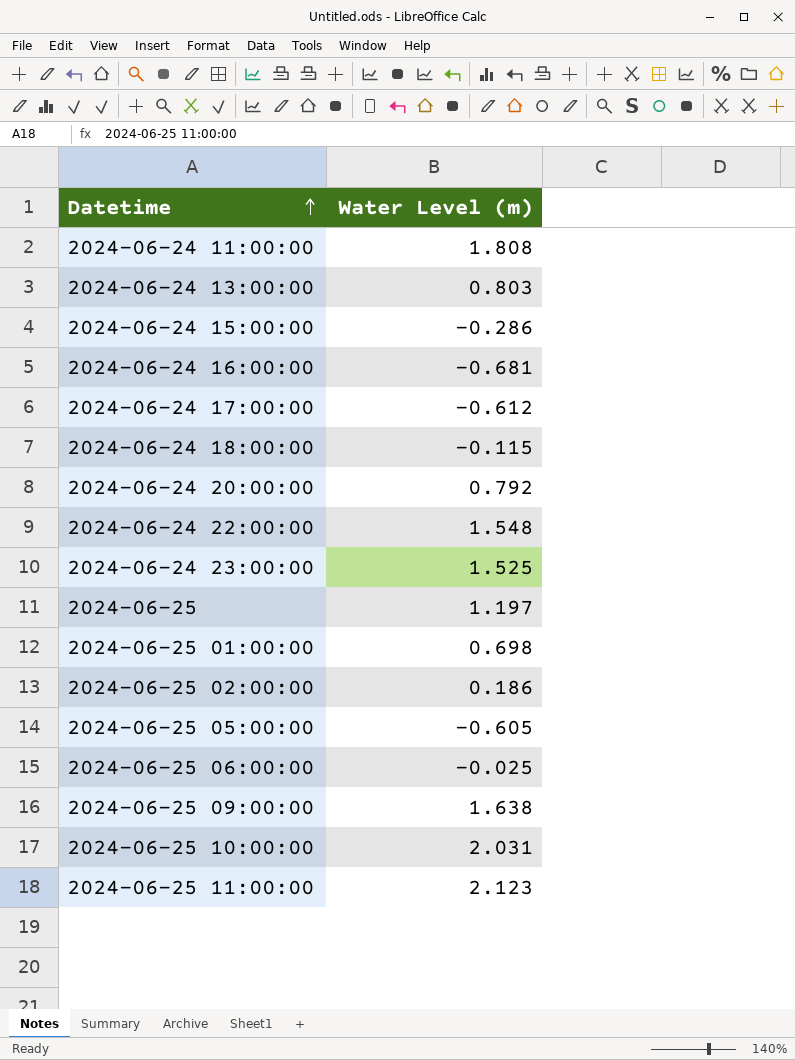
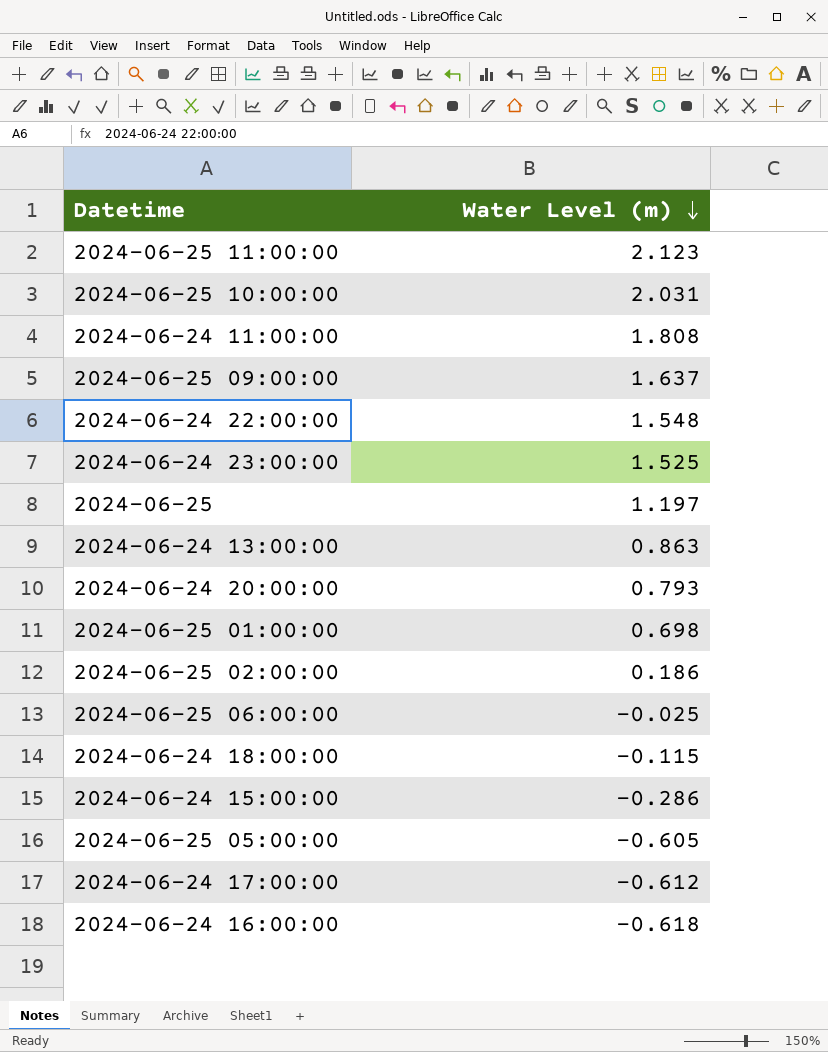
row order: Datetime ascending -> Water Level (m) descending
2024-06-25 09:00:00 | Water Level (m): 1.638 -> 1.637
2024-06-24 13:00:00 | Water Level (m): 0.803 -> 0.863
2024-06-24 20:00:00 | Water Level (m): 0.792 -> 0.793
2024-06-24 16:00:00 | Water Level (m): -0.681 -> -0.618

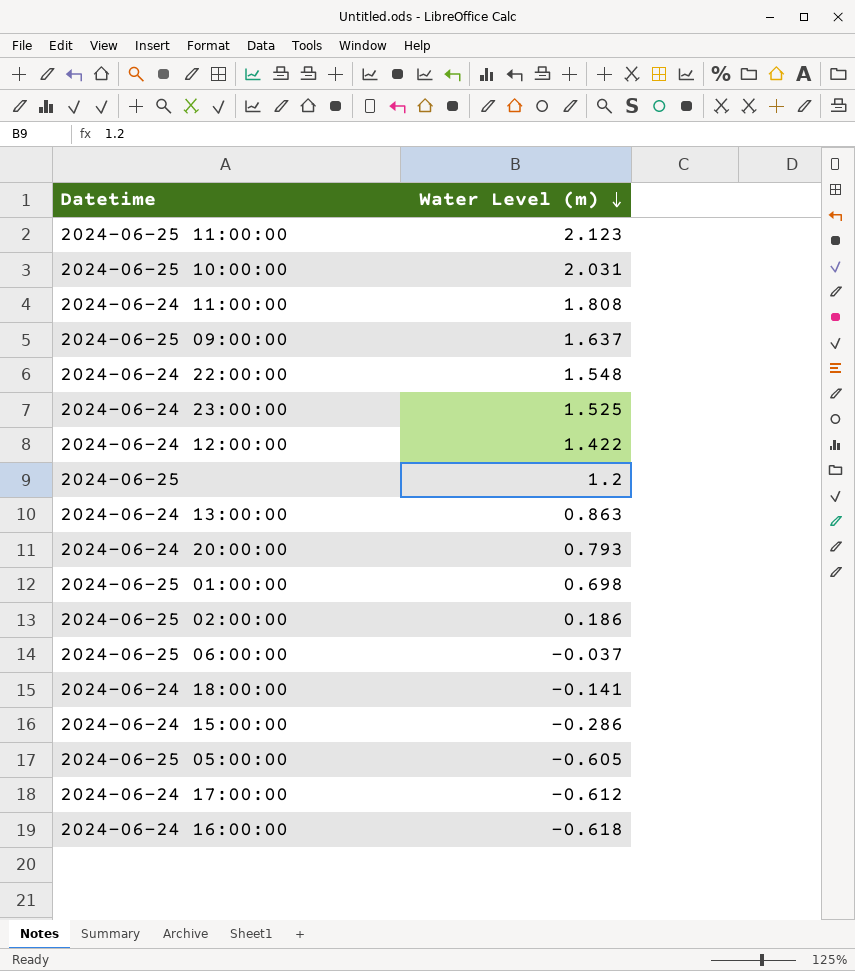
row 2024-06-24 12:00:00: none -> 1.422
2024-06-25 | Water Level (m): 1.197 -> 1.2
2024-06-25 06:00:00 | Water Level (m): -0.025 -> -0.037
2024-06-24 18:00:00 | Water Level (m): -0.115 -> -0.141

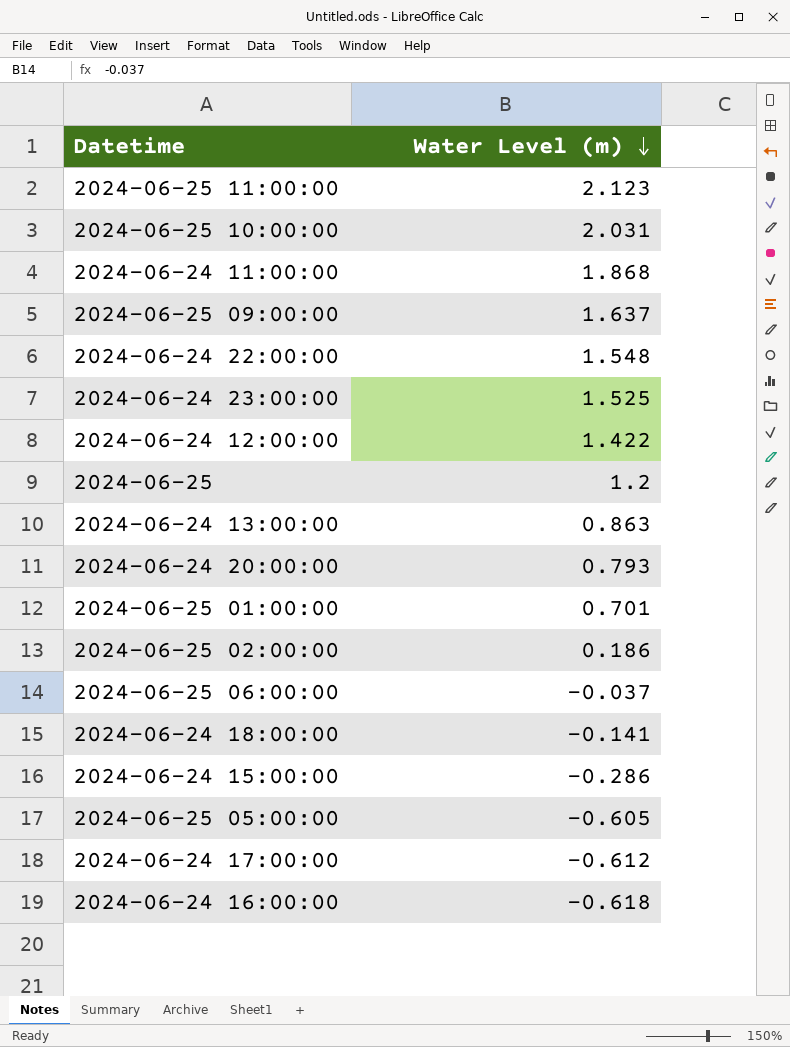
2024-06-24 11:00:00 | Water Level (m): 1.808 -> 1.868
2024-06-25 01:00:00 | Water Level (m): 0.698 -> 0.701

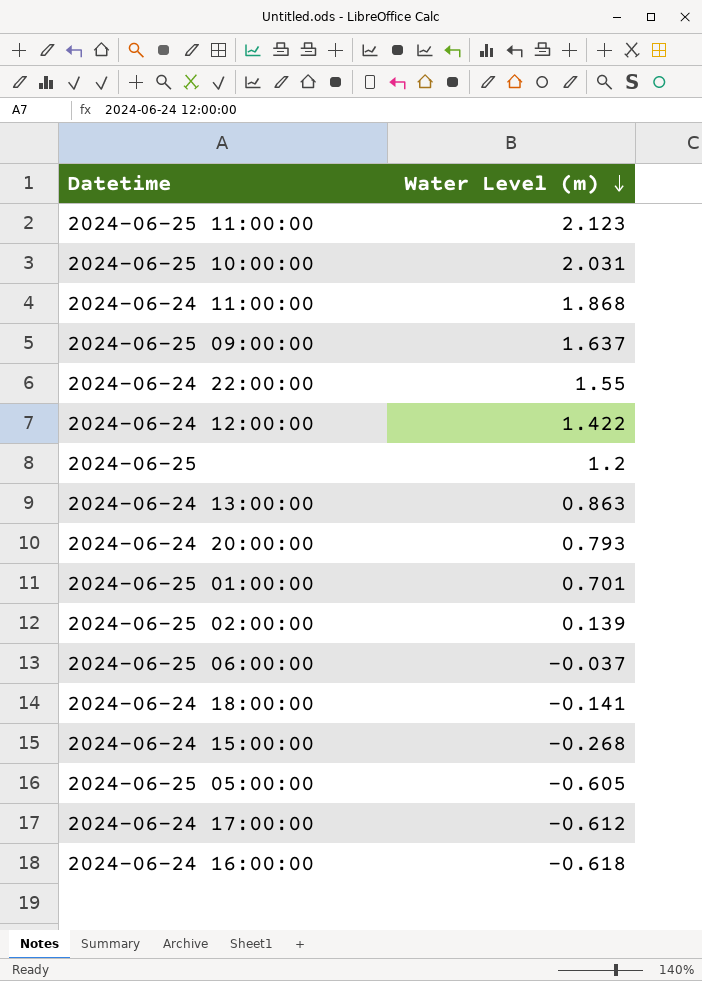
row 2024-06-24 23:00:00: 1.525 -> none
2024-06-24 22:00:00 | Water Level (m): 1.548 -> 1.55
2024-06-25 02:00:00 | Water Level (m): 0.186 -> 0.139
2024-06-24 15:00:00 | Water Level (m): -0.286 -> -0.268

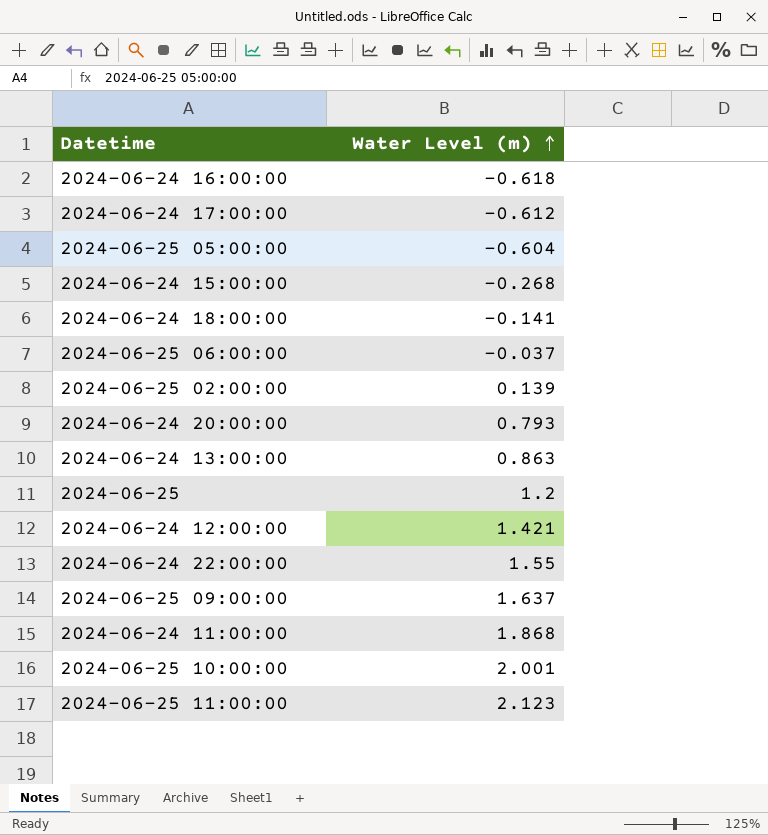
row order: Water Level (m) descending -> Water Level (m) ascending
row 2024-06-25 01:00:00: 0.701 -> none
2024-06-25 05:00:00 | Water Level (m): -0.605 -> -0.604
2024-06-24 12:00:00 | Water Level (m): 1.422 -> 1.421
2024-06-25 10:00:00 | Water Level (m): 2.031 -> 2.001

